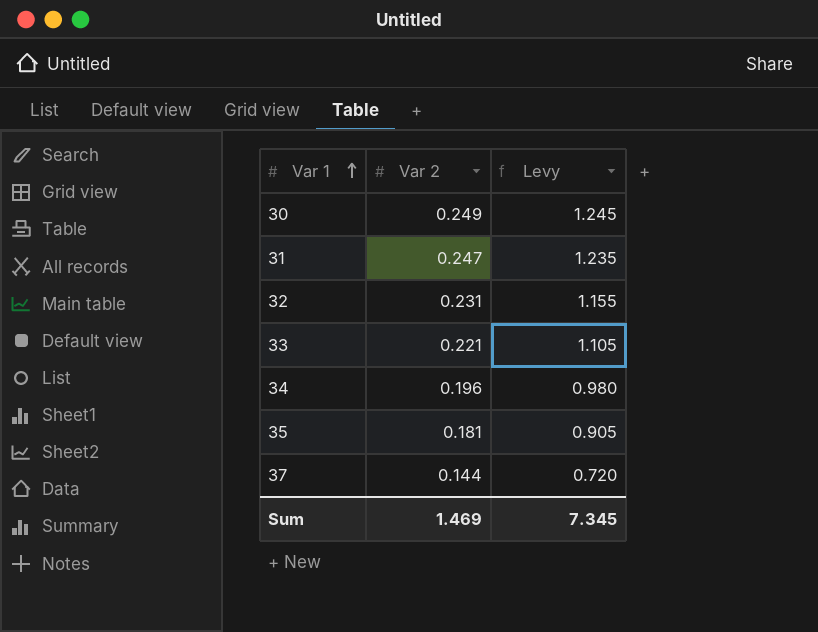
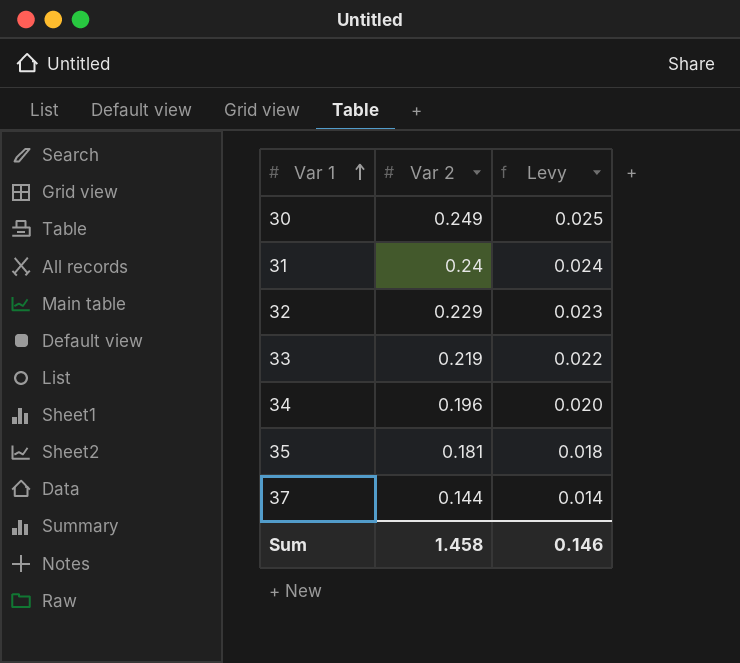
column Levy | formula: [Var 2] * 5 -> [Var 2] * 0.1
31 | Var 2: 0.247 -> 0.24
32 | Var 2: 0.231 -> 0.229
33 | Var 2: 0.221 -> 0.219
Sum | Var 2: 1.469 -> 1.458
Sum | Levy: 7.345 -> 0.146

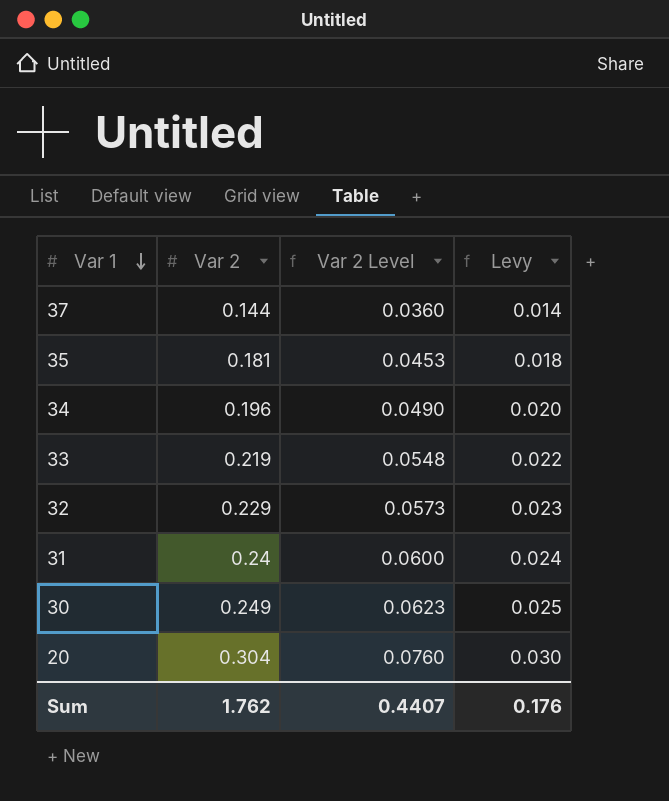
row order: Var 1 ascending -> Var 1 descending
column Var 2 Level | formula: none -> [Var 2] * 0.25
row 20: none -> 0.304 | 0.0760 | 0.030
Sum | Var 2: 1.458 -> 1.762
Sum | Levy: 0.146 -> 0.176

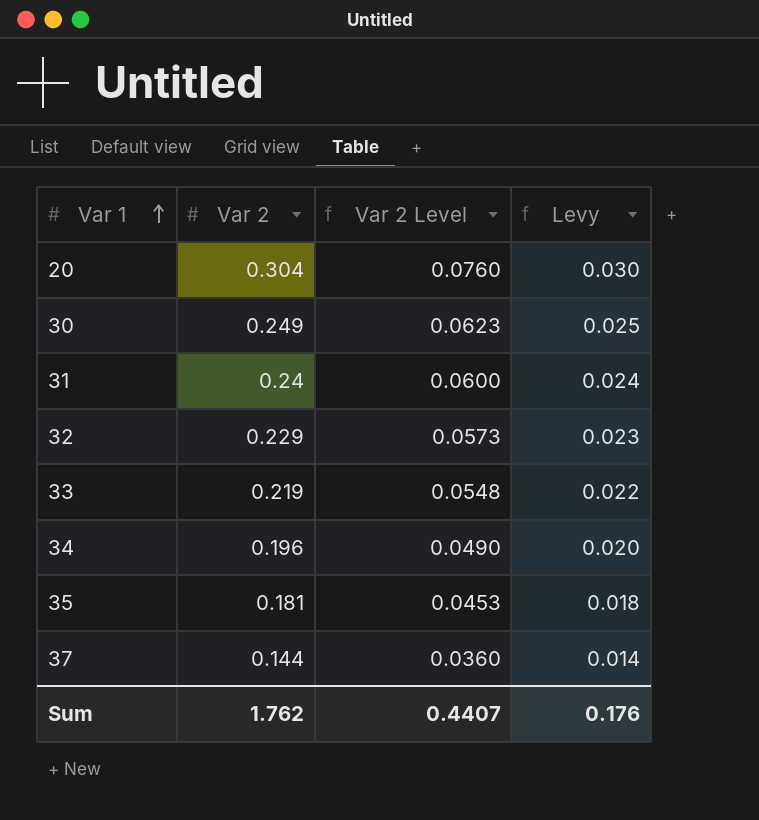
row order: Var 1 descending -> Var 1 ascending

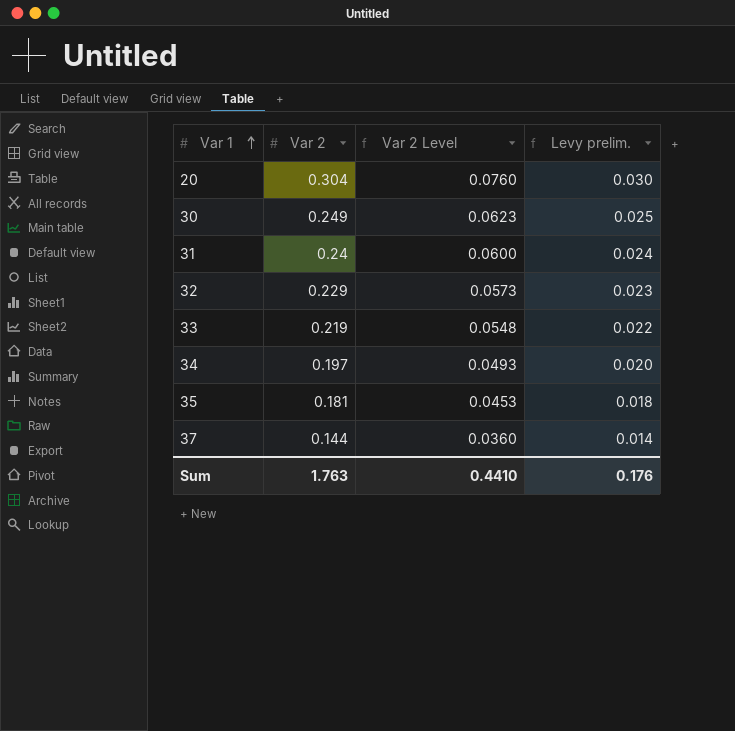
column name: Levy -> Levy prelim.
34 | Var 2: 0.196 -> 0.197
34 | Var 2 Level: 0.0490 -> 0.0493
Sum | Var 2: 1.762 -> 1.763
Sum | Var 2 Level: 0.4407 -> 0.4410

